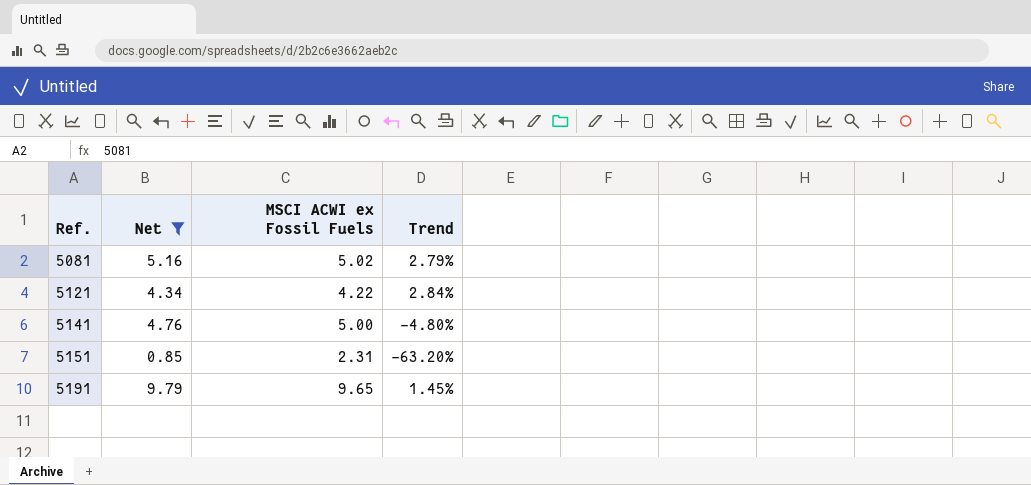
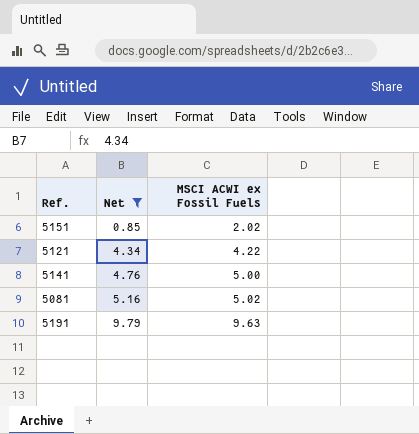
row order: Ref. ascending -> Net ascending
column Trend | formula: ([Net] - [MSCI ACWI ex Fossil Fuels]) / [MSCI ACWI ex Fossil Fuels] -> none
5151 | MSCI ACWI ex Fossil Fuels: 2.31 -> 2.02
5191 | MSCI ACWI ex Fossil Fuels: 9.65 -> 9.63

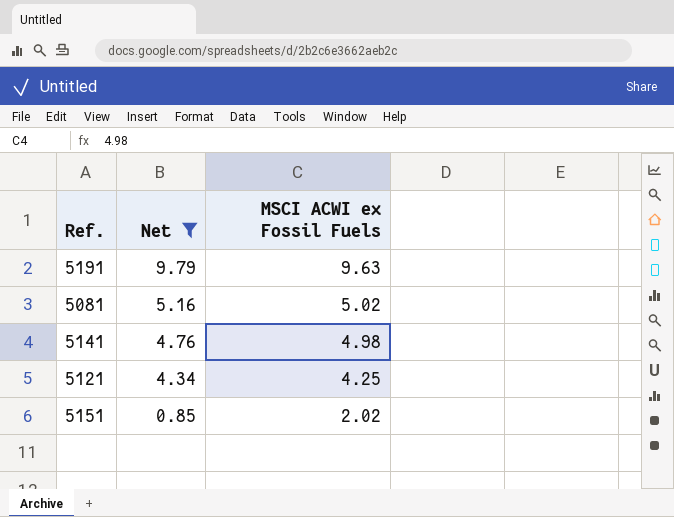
row order: Net ascending -> Net descending
5141 | MSCI ACWI ex Fossil Fuels: 5.00 -> 4.98
5121 | MSCI ACWI ex Fossil Fuels: 4.22 -> 4.25

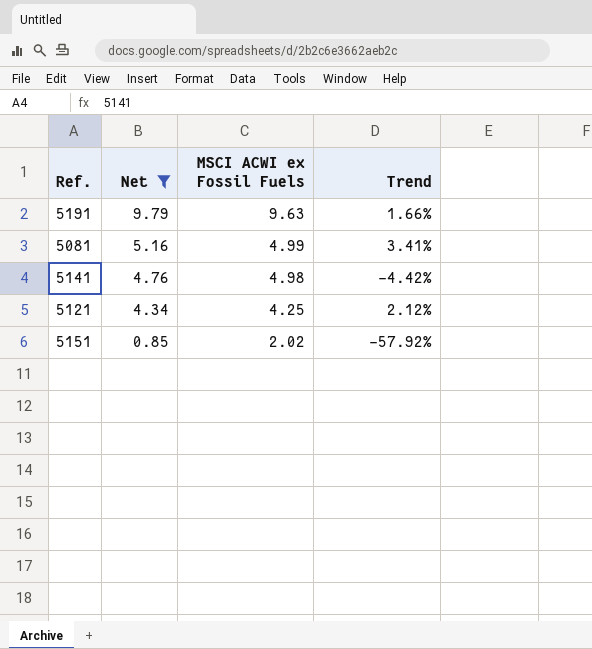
column Trend | formula: none -> ([Net] - [MSCI ACWI ex Fossil Fuels]) / [MSCI ACWI ex Fossil Fuels]
5081 | MSCI ACWI ex Fossil Fuels: 5.02 -> 4.99

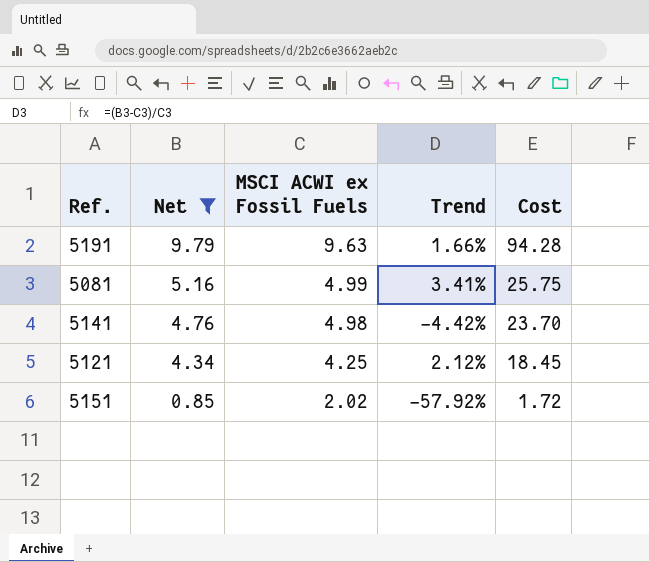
column Cost | formula: none -> [Net] * [MSCI ACWI ex Fossil Fuels]

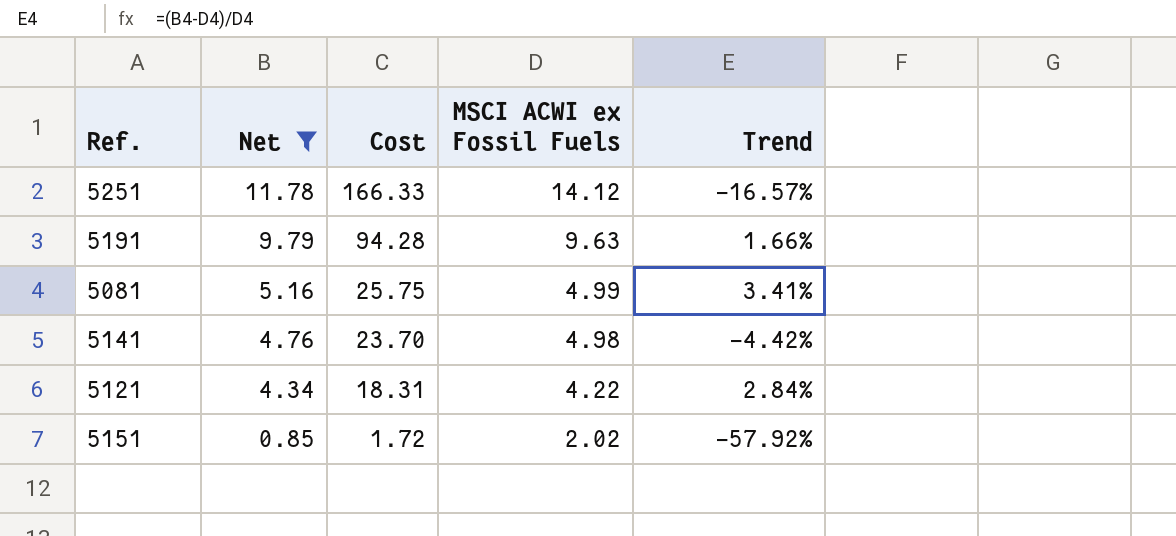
column Cost | position: 5 -> 3
row 5251: none -> 11.78 | 166.33 | 14.12 | -16.57%
5121 | Cost: 18.45 -> 18.31
5121 | MSCI ACWI ex Fossil Fuels: 4.25 -> 4.22
5121 | Trend: 2.12% -> 2.84%

